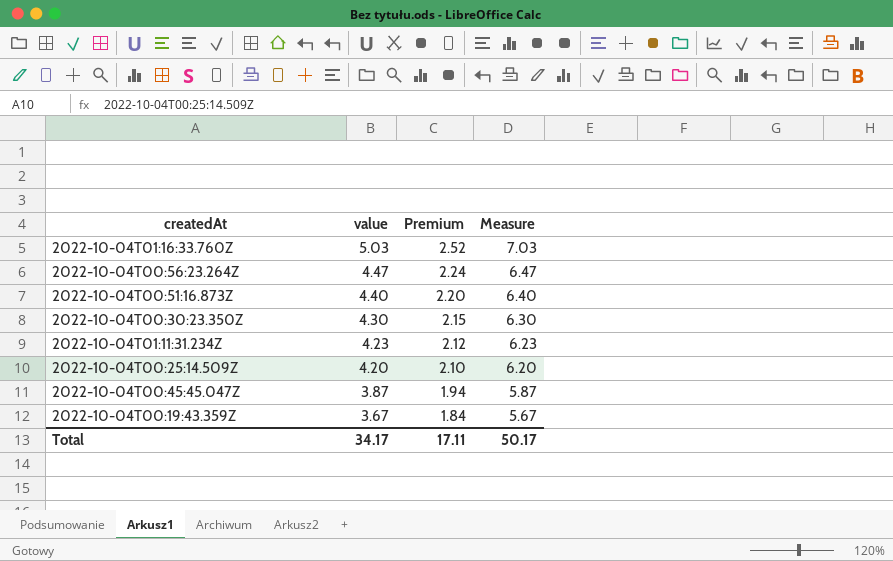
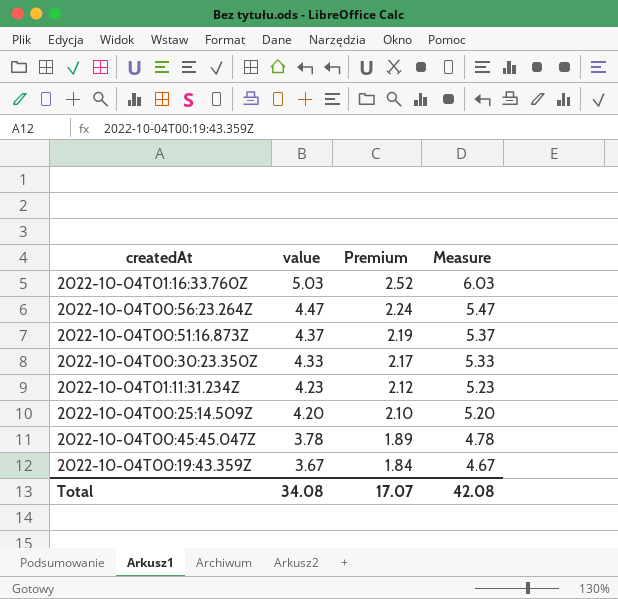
column Measure | formula: [value] + 2 -> [value] + 1
2022-10-04T00:51:16.873Z | value: 4.40 -> 4.37
2022-10-04T00:51:16.873Z | Premium: 2.20 -> 2.19
2022-10-04T00:30:23.350Z | value: 4.30 -> 4.33
2022-10-04T00:30:23.350Z | Premium: 2.15 -> 2.17
2022-10-04T00:45:45.047Z | value: 3.87 -> 3.78
2022-10-04T00:45:45.047Z | Premium: 1.94 -> 1.89
Total | value: 34.17 -> 34.08
Total | Premium: 17.11 -> 17.07
Total | Measure: 50.17 -> 42.08

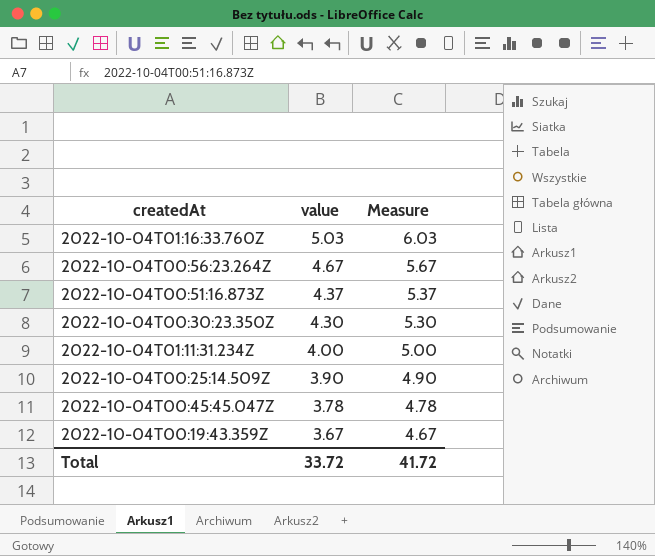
column Premium | formula: [value] * 0.5 -> none
2022-10-04T00:56:23.264Z | value: 4.47 -> 4.67
2022-10-04T00:56:23.264Z | Measure: 5.47 -> 5.67
2022-10-04T00:30:23.350Z | value: 4.33 -> 4.30
2022-10-04T00:30:23.350Z | Measure: 5.33 -> 5.30
2022-10-04T01:11:31.234Z | value: 4.23 -> 4.00
2022-10-04T01:11:31.234Z | Measure: 5.23 -> 5.00
2022-10-04T00:25:14.509Z | value: 4.20 -> 3.90
2022-10-04T00:25:14.509Z | Measure: 5.20 -> 4.90
Total | value: 34.08 -> 33.72
Total | Measure: 42.08 -> 41.72

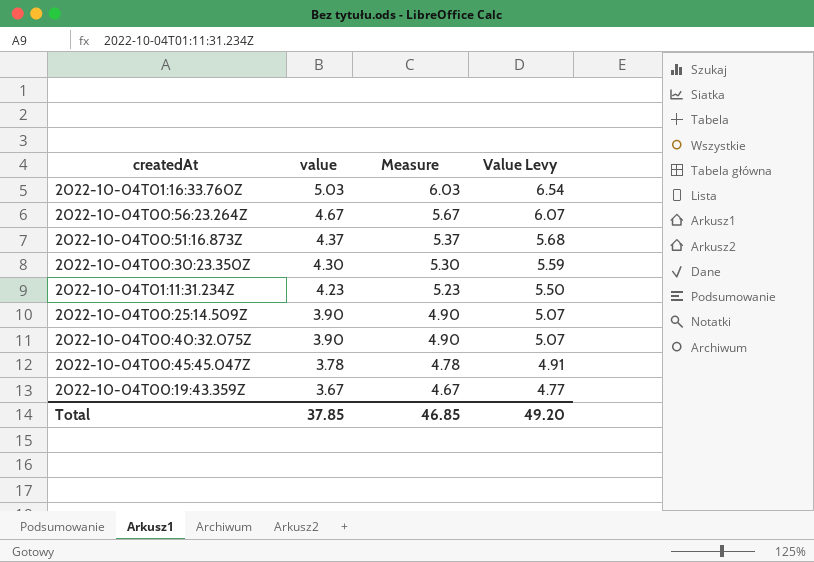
column Value Levy | formula: none -> [value] * 1.3
2022-10-04T01:11:31.234Z | value: 4.00 -> 4.23
2022-10-04T01:11:31.234Z | Measure: 5.00 -> 5.23
row 2022-10-04T00:40:32.075Z: none -> 3.90 | 4.90 | 5.07
Total | value: 33.72 -> 37.85
Total | Measure: 41.72 -> 46.85

